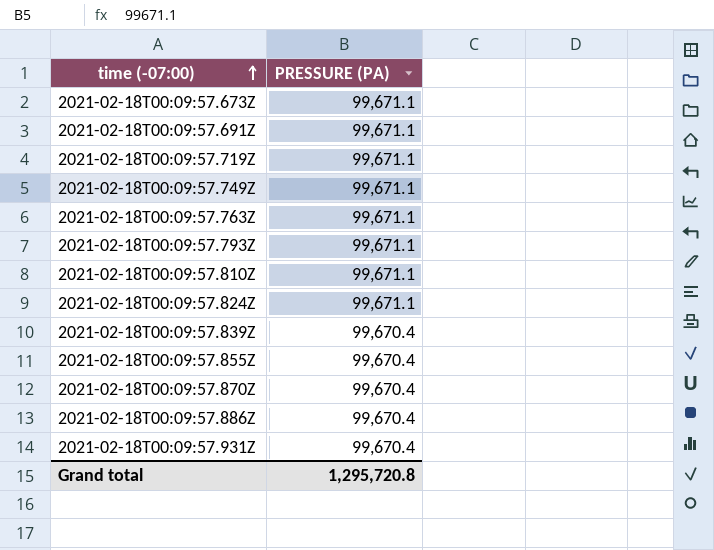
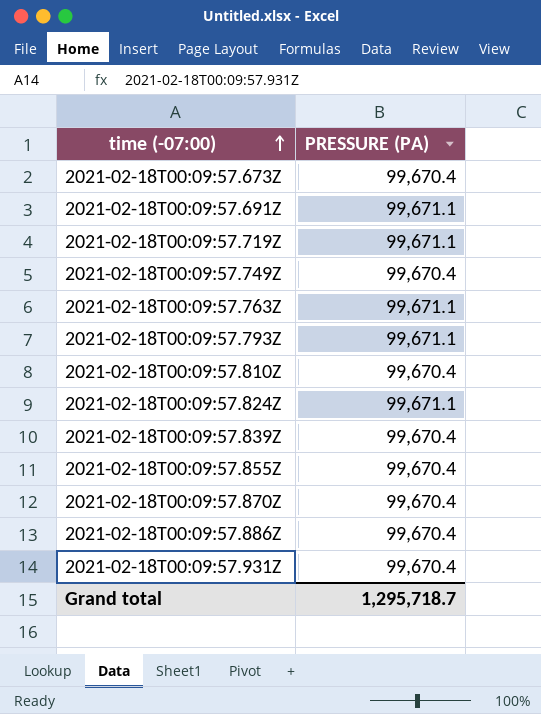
2021-02-18T00:09:57.673Z | PRESSURE (PA): 99,671.1 -> 99,670.4
2021-02-18T00:09:57.749Z | PRESSURE (PA): 99,671.1 -> 99,670.4
2021-02-18T00:09:57.810Z | PRESSURE (PA): 99,671.1 -> 99,670.4
Grand total | PRESSURE (PA): 1,295,720.8 -> 1,295,718.7

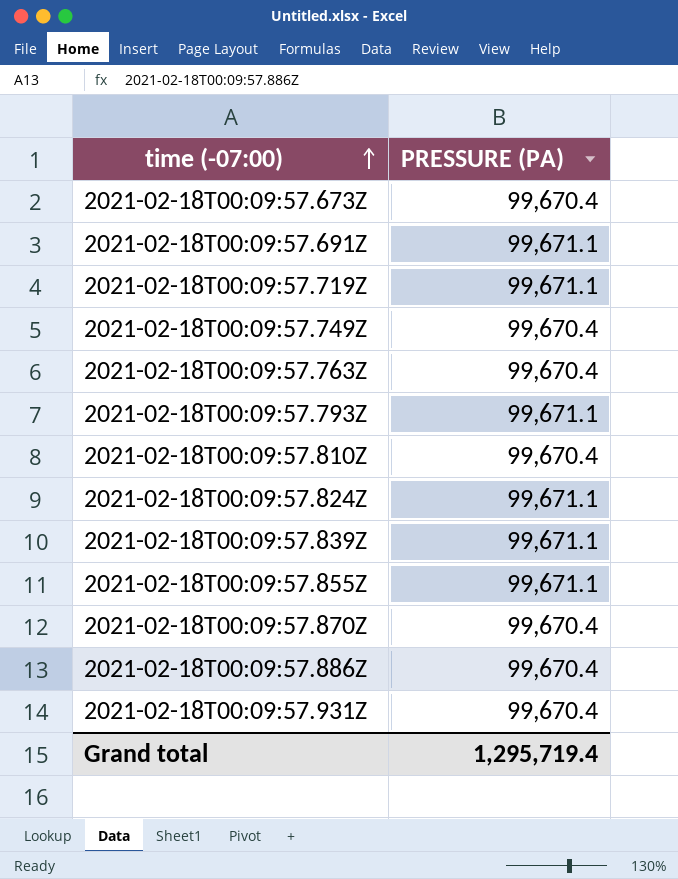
2021-02-18T00:09:57.763Z | PRESSURE (PA): 99,671.1 -> 99,670.4
2021-02-18T00:09:57.839Z | PRESSURE (PA): 99,670.4 -> 99,671.1
2021-02-18T00:09:57.855Z | PRESSURE (PA): 99,670.4 -> 99,671.1
Grand total | PRESSURE (PA): 1,295,718.7 -> 1,295,719.4

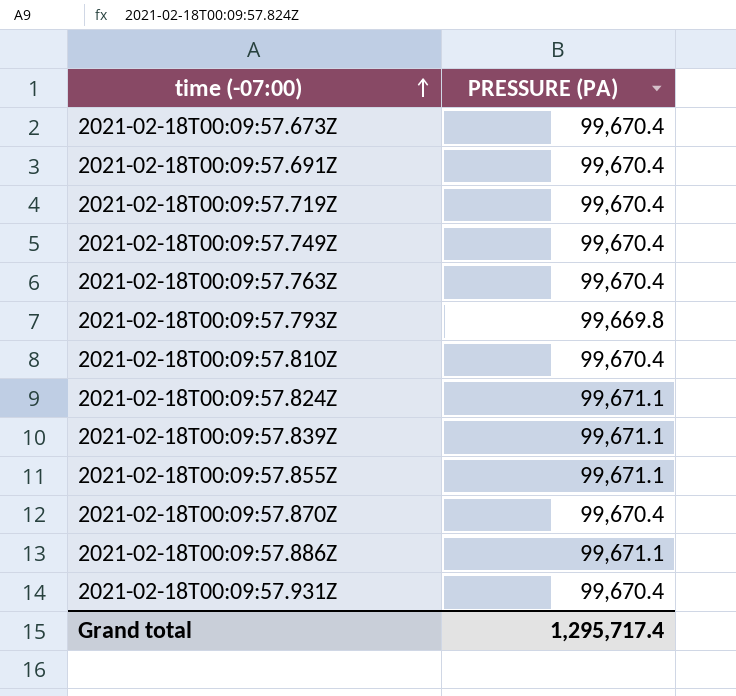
2021-02-18T00:09:57.691Z | PRESSURE (PA): 99,671.1 -> 99,670.4
2021-02-18T00:09:57.719Z | PRESSURE (PA): 99,671.1 -> 99,670.4
2021-02-18T00:09:57.793Z | PRESSURE (PA): 99,671.1 -> 99,669.8
2021-02-18T00:09:57.886Z | PRESSURE (PA): 99,670.4 -> 99,671.1
Grand total | PRESSURE (PA): 1,295,719.4 -> 1,295,717.4

